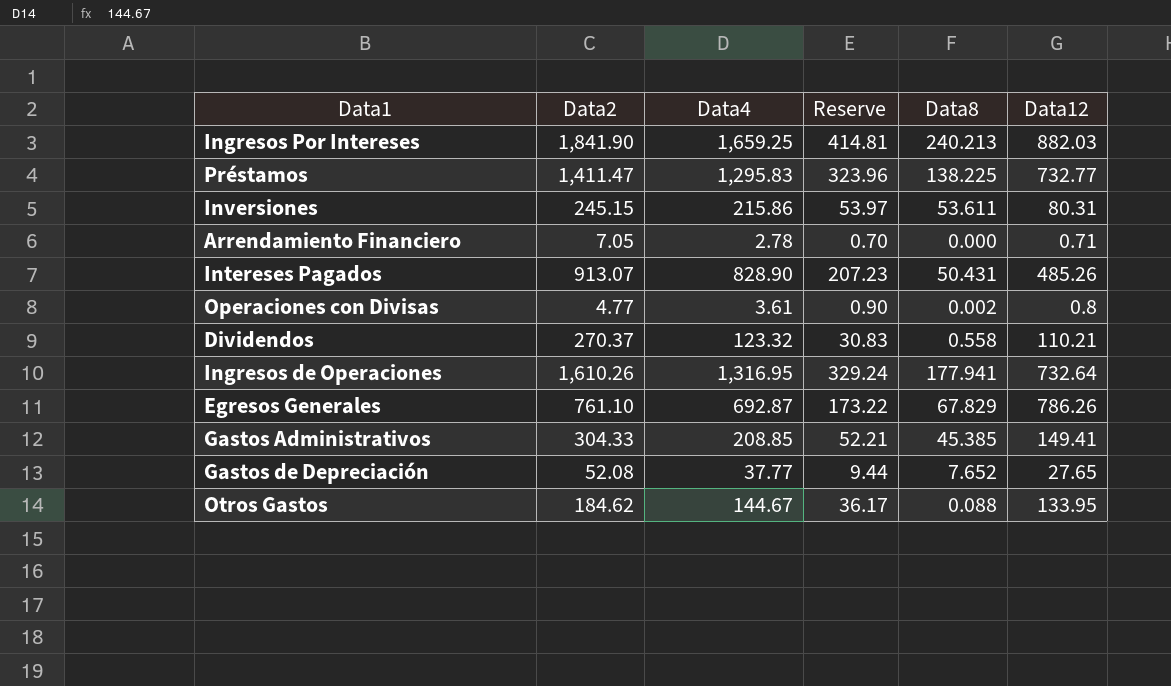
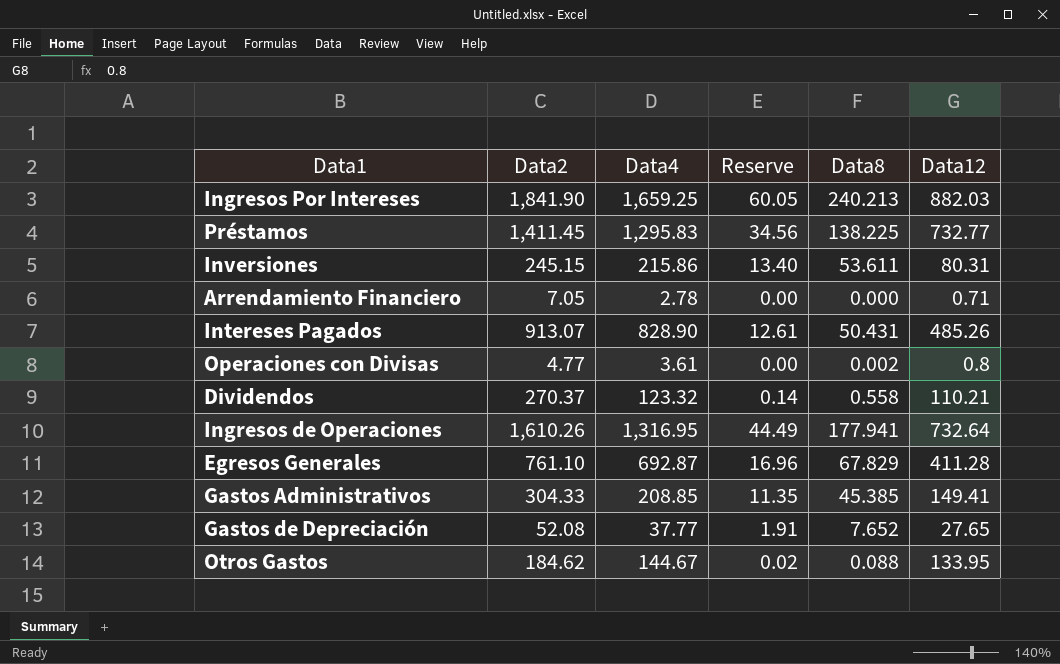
column Reserve | formula: [Data4] * 0.25 -> [Data8] * 0.25
Préstamos | Data2: 1,411.47 -> 1,411.45
Egresos Generales | Data12: 786.26 -> 411.28

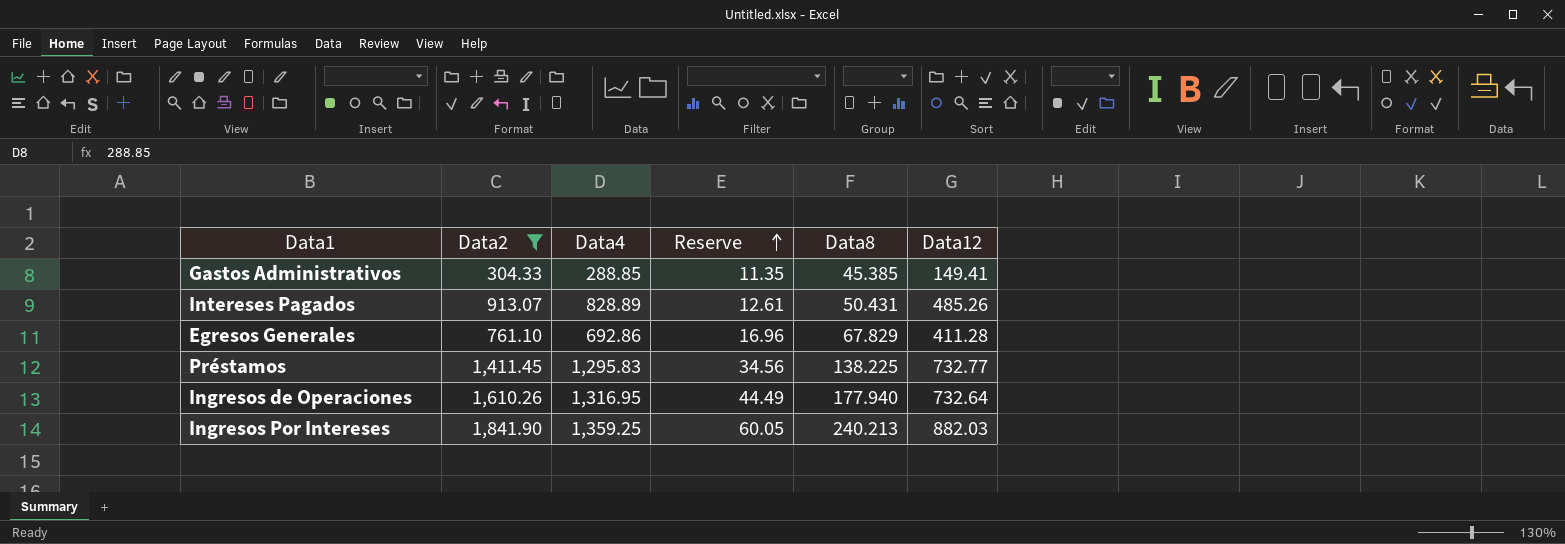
filter: none -> Data2 >= 304.33
row order: none -> Reserve ascending
Gastos Administrativos | Data4: 208.85 -> 288.85
Intereses Pagados | Data4: 828.90 -> 828.89
Egresos Generales | Data4: 692.87 -> 692.86
Ingresos de Operaciones | Data8: 177.941 -> 177.940
Ingresos Por Intereses | Data4: 1,659.25 -> 1,359.25

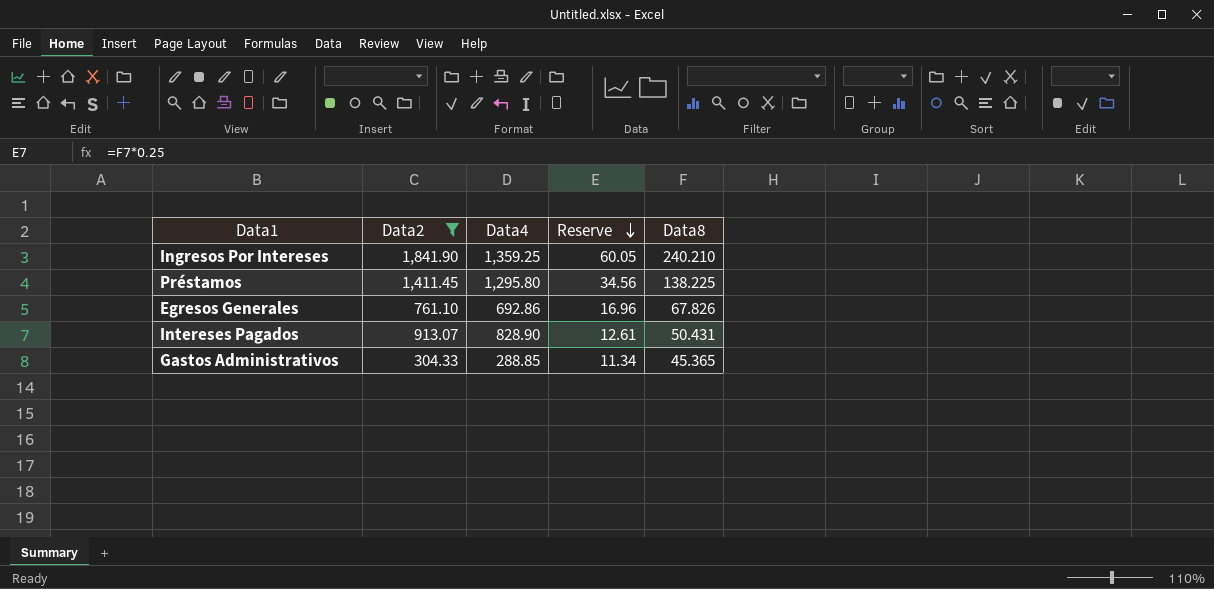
row order: Reserve ascending -> Reserve descending
column Data12 | position: 6 -> none
row Ingresos de Operaciones: 1,610.26 | 1,316.95 | 44.49 | 177.940 | 732.64 -> none
Ingresos Por Intereses | Data8: 240.213 -> 240.210
Préstamos | Data4: 1,295.83 -> 1,295.80
Egresos Generales | Data8: 67.829 -> 67.826
Intereses Pagados | Data4: 828.89 -> 828.90
Gastos Administrativos | Reserve: 11.35 -> 11.34
Gastos Administrativos | Data8: 45.385 -> 45.365

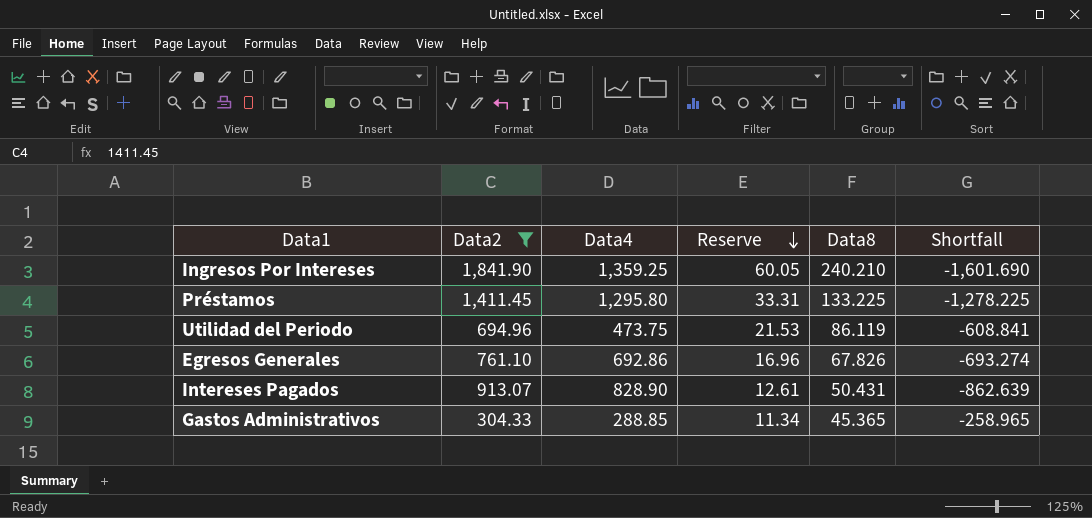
column Shortfall | formula: none -> [Data8] - [Data2]
Préstamos | Reserve: 34.56 -> 33.31
Préstamos | Data8: 138.225 -> 133.225
row Utilidad del Periodo: none -> 694.96 | 473.75 | 21.53 | 86.119 | -608.841

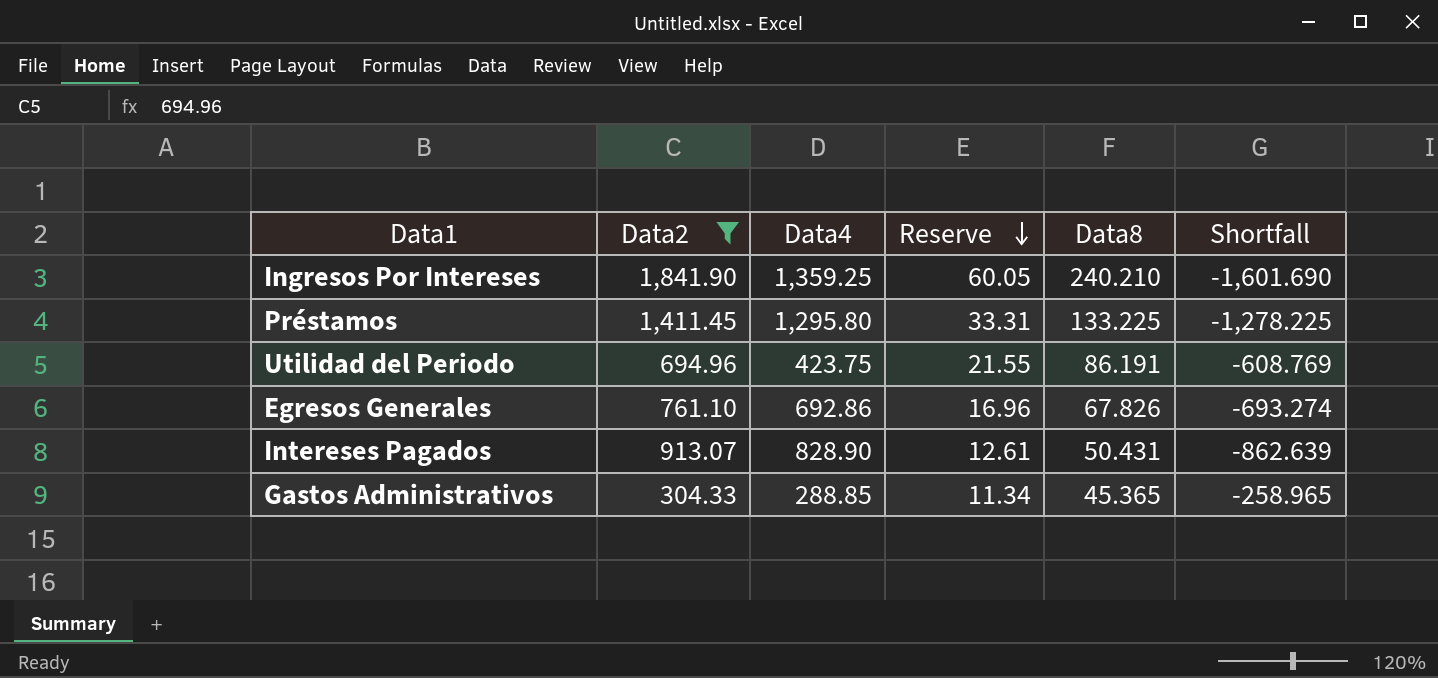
Utilidad del Periodo | Data4: 473.75 -> 423.75
Utilidad del Periodo | Reserve: 21.53 -> 21.55
Utilidad del Periodo | Data8: 86.119 -> 86.191
Utilidad del Periodo | Shortfall: -608.841 -> -608.769

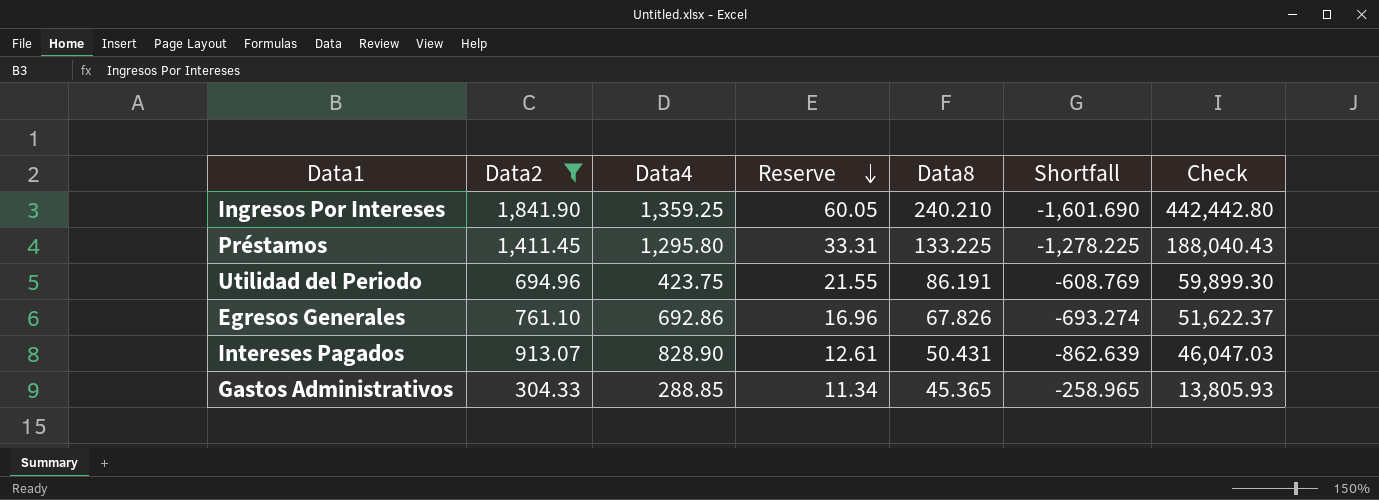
column Check | formula: none -> [Data2] * [Data8]

